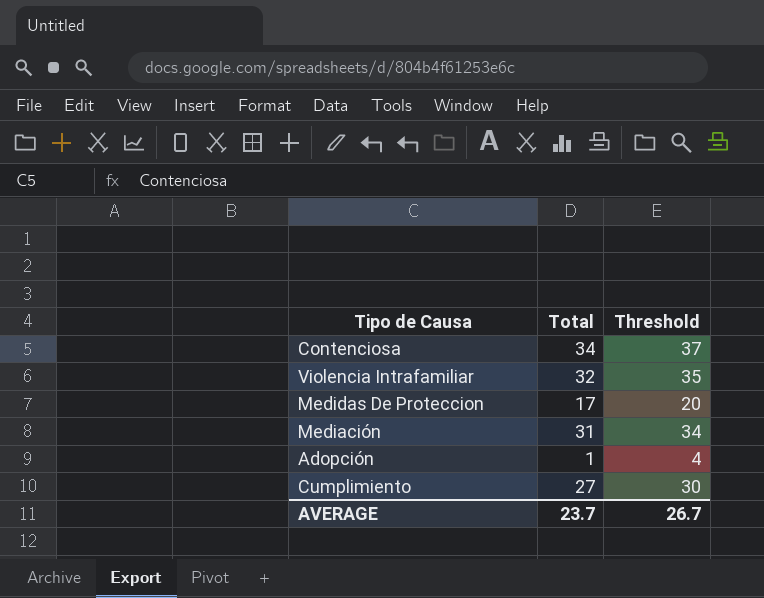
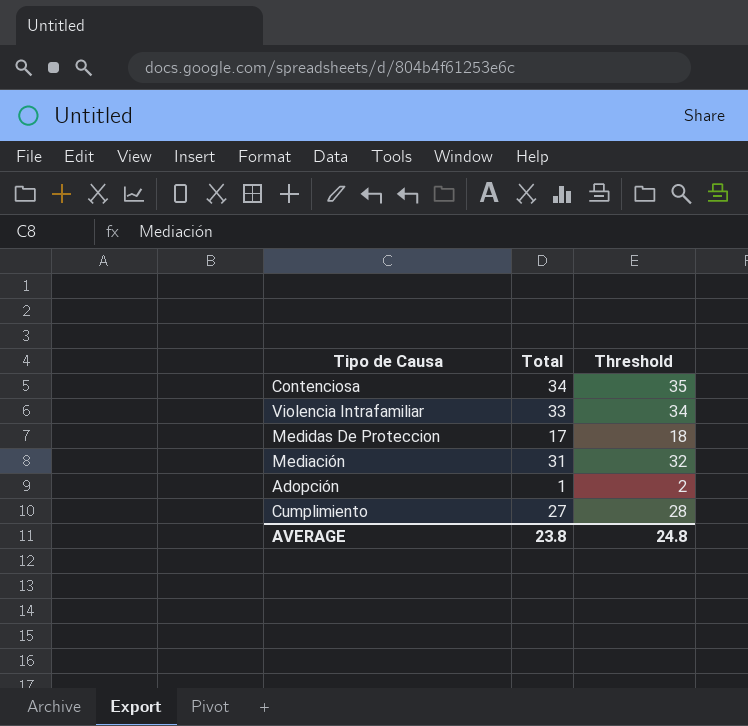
column Threshold | formula: [Total] + 3 -> [Total] + 1
Violencia Intrafamiliar | Total: 32 -> 33
AVERAGE | Total: 23.7 -> 23.8
AVERAGE | Threshold: 26.7 -> 24.8

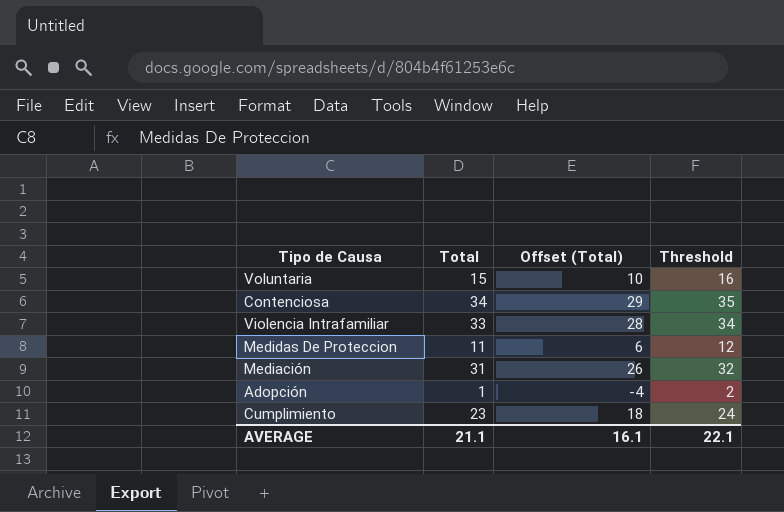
column Offset (Total) | formula: none -> [Total] - 5
row Voluntaria: none -> 15 | 10 | 16
Medidas De Proteccion | Total: 17 -> 11
Medidas De Proteccion | Threshold: 18 -> 12
Cumplimiento | Total: 27 -> 23
Cumplimiento | Threshold: 28 -> 24
AVERAGE | Total: 23.8 -> 21.1
AVERAGE | Threshold: 24.8 -> 22.1

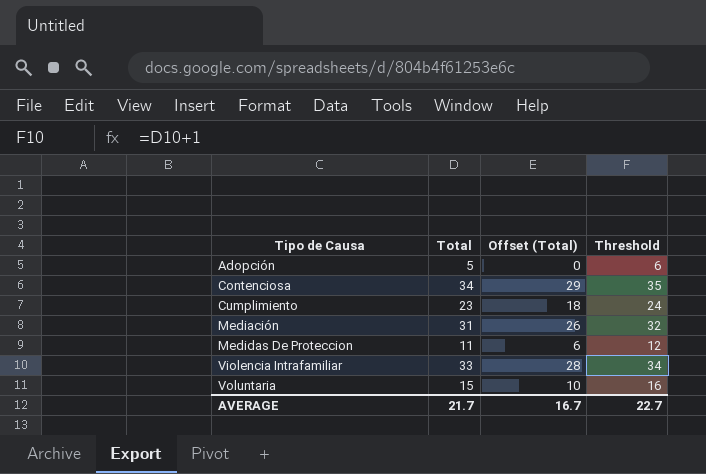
row order: none -> Tipo de Causa ascending
Adopción | Total: 1 -> 5
Adopción | Offset (Total): -4 -> 0
Adopción | Threshold: 2 -> 6
AVERAGE | Total: 21.1 -> 21.7
AVERAGE | Offset (Total): 16.1 -> 16.7
AVERAGE | Threshold: 22.1 -> 22.7

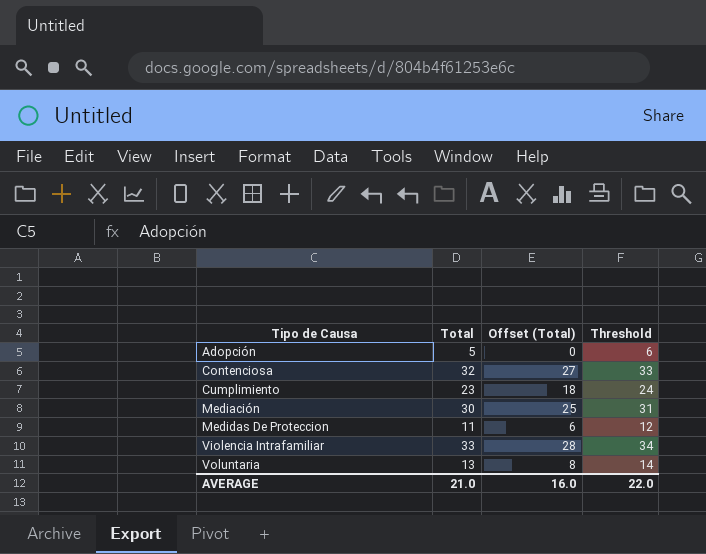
Contenciosa | Total: 34 -> 32
Contenciosa | Offset (Total): 29 -> 27
Contenciosa | Threshold: 35 -> 33
Mediación | Total: 31 -> 30
Mediación | Offset (Total): 26 -> 25
Mediación | Threshold: 32 -> 31
Voluntaria | Total: 15 -> 13
Voluntaria | Offset (Total): 10 -> 8
Voluntaria | Threshold: 16 -> 14
AVERAGE | Total: 21.7 -> 21.0
AVERAGE | Offset (Total): 16.7 -> 16.0
AVERAGE | Threshold: 22.7 -> 22.0

